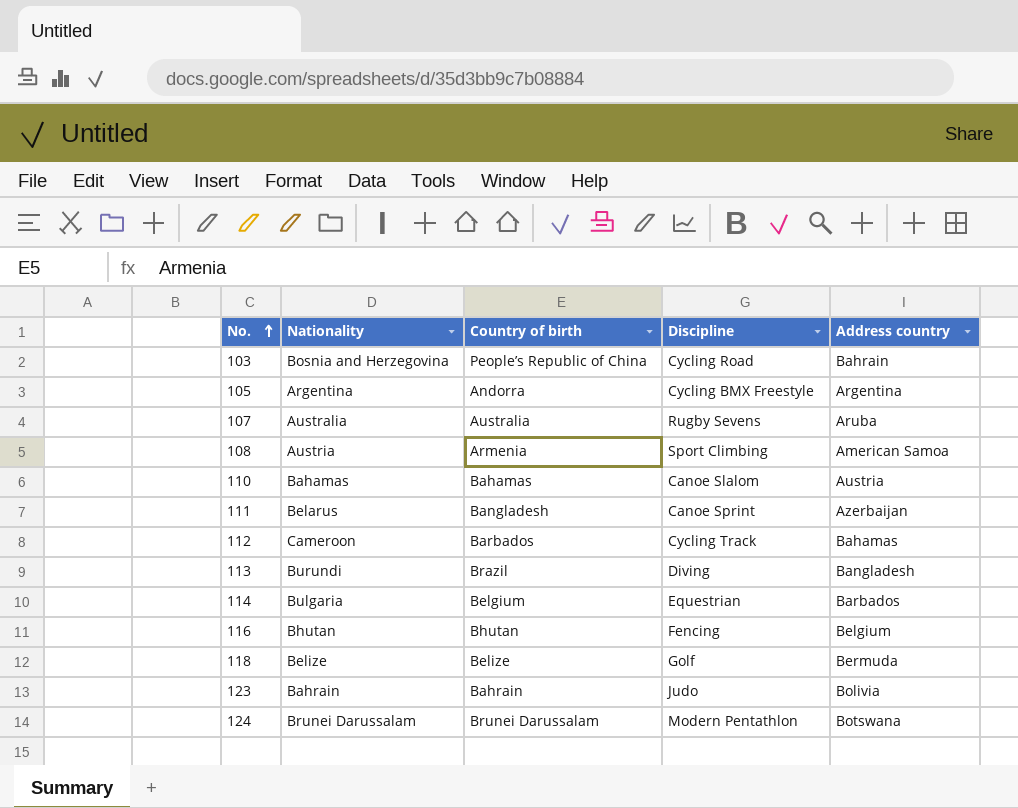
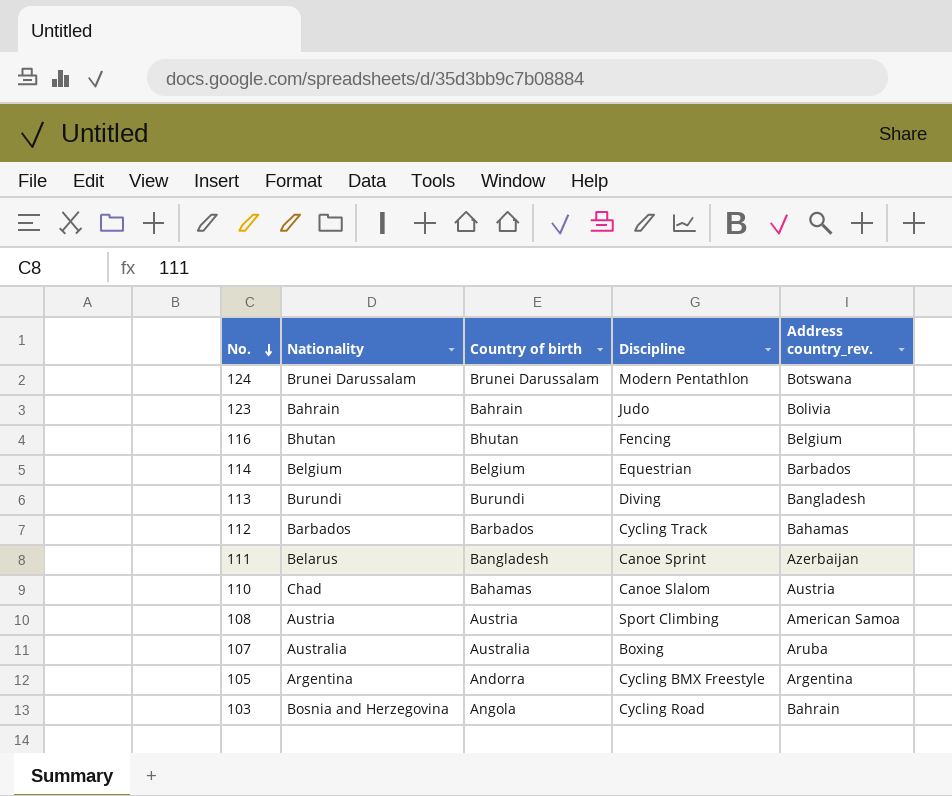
row order: No. ascending -> No. descending
column name: Address country -> Address country_rev.
row 118: Belize | Belize | Golf | Bermuda -> none
114 | Nationality: Bulgaria -> Belgium
113 | Country of birth: Brazil -> Burundi
112 | Nationality: Cameroon -> Barbados
110 | Nationality: Bahamas -> Chad
108 | Country of birth: Armenia -> Austria
107 | Discipline: Rugby Sevens -> Boxing
103 | Country of birth: People’s Republic of China -> Angola

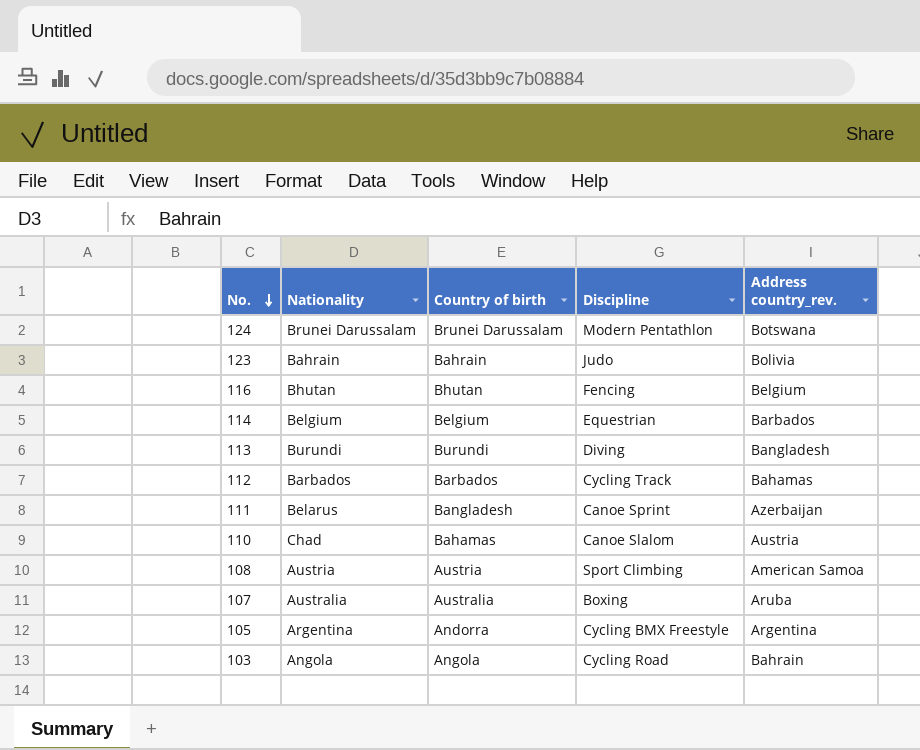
103 | Nationality: Bosnia and Herzegovina -> Angola

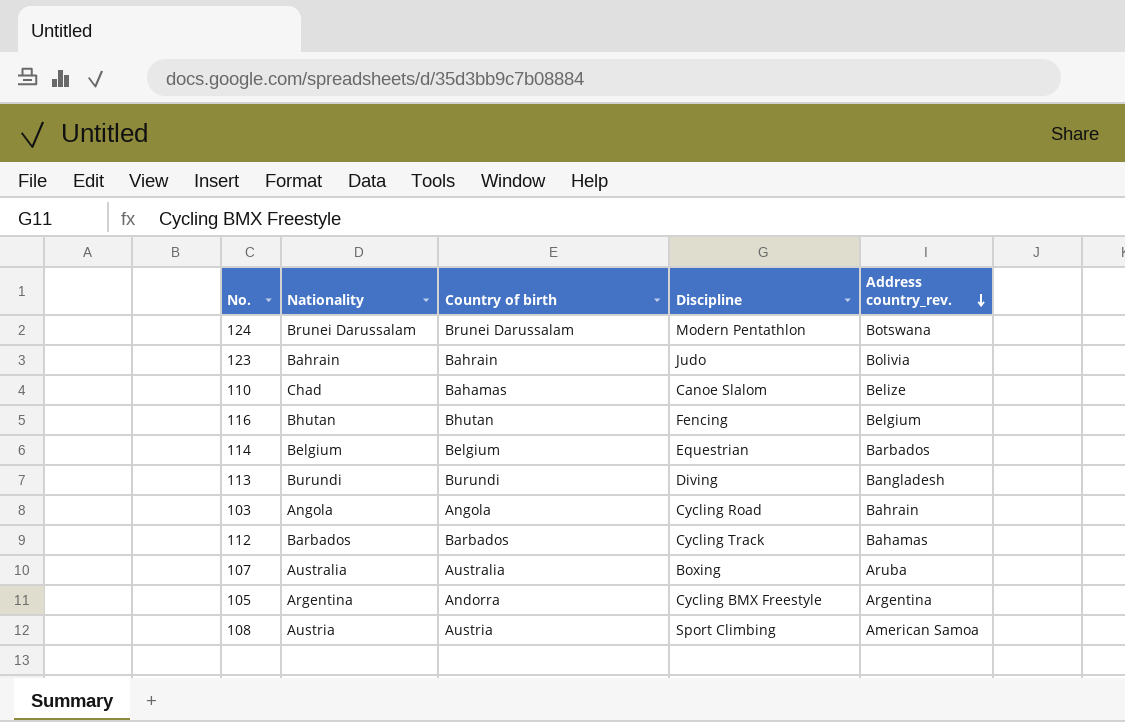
row order: No. descending -> Address country_rev. descending
row 111: Belarus | Bangladesh | Canoe Sprint | Azerbaijan -> none
110 | Address country_rev.: Austria -> Belize

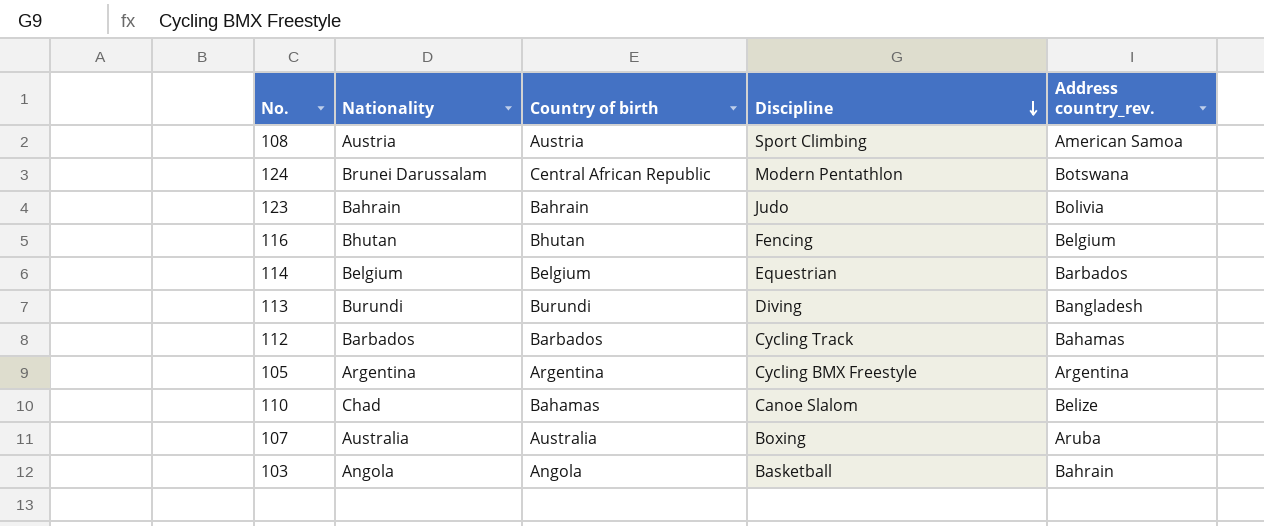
row order: Address country_rev. descending -> Discipline descending
124 | Country of birth: Brunei Darussalam -> Central African Republic
105 | Country of birth: Andorra -> Argentina
103 | Discipline: Cycling Road -> Basketball

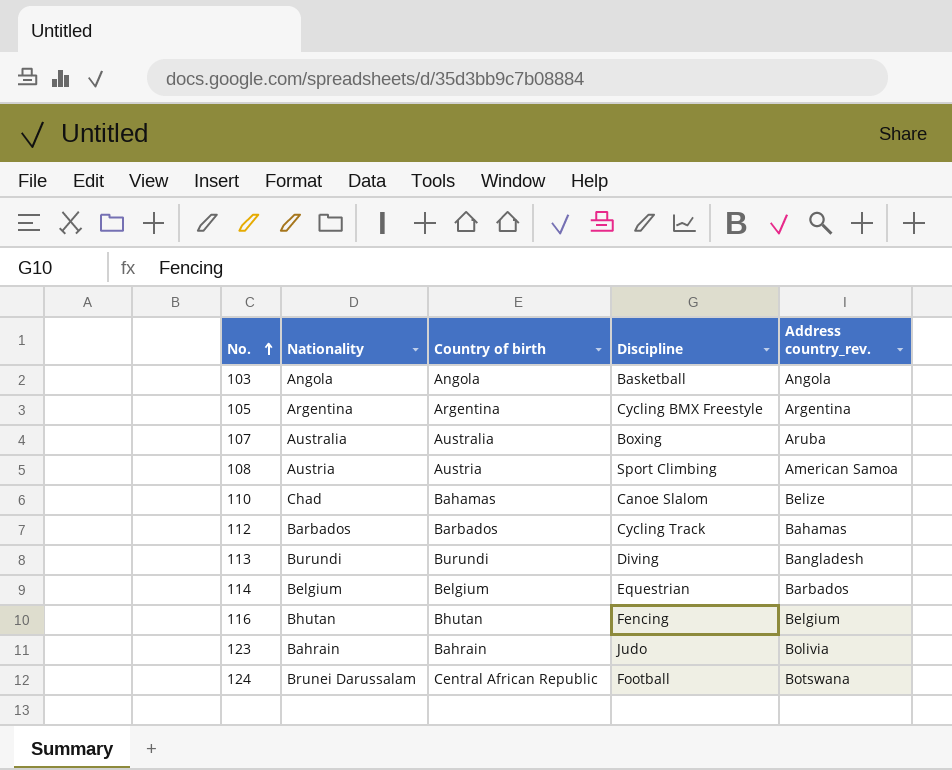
row order: Discipline descending -> No. ascending
103 | Address country_rev.: Bahrain -> Angola
124 | Discipline: Modern Pentathlon -> Football

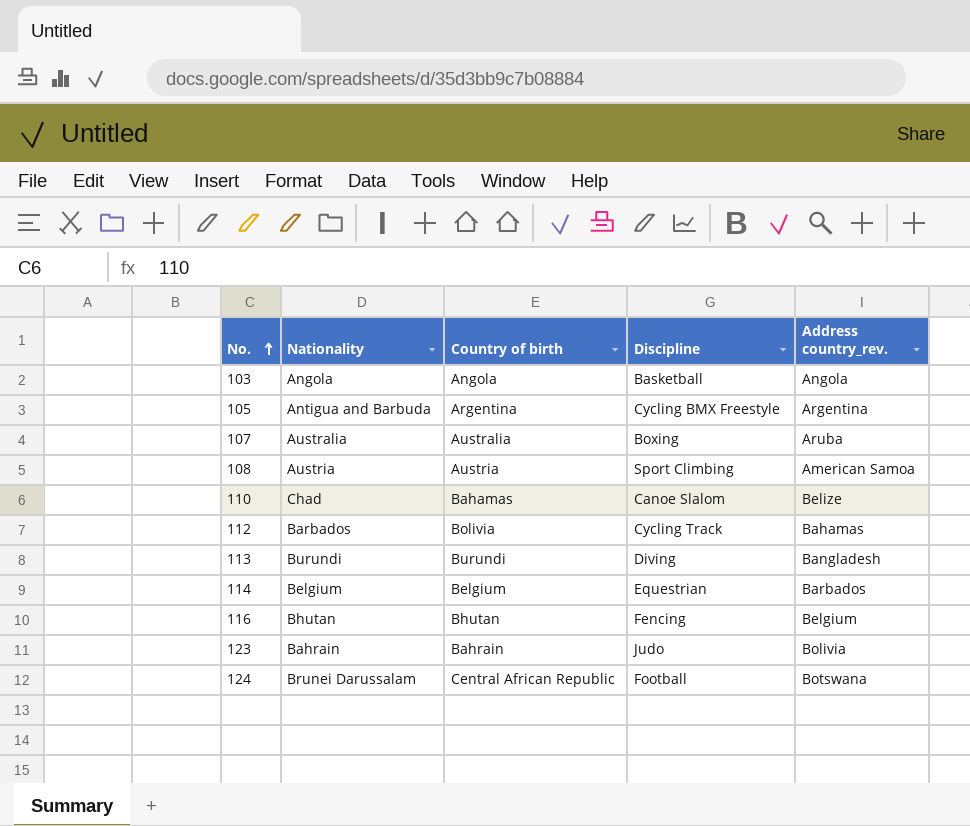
105 | Nationality: Argentina -> Antigua and Barbuda
112 | Country of birth: Barbados -> Bolivia

